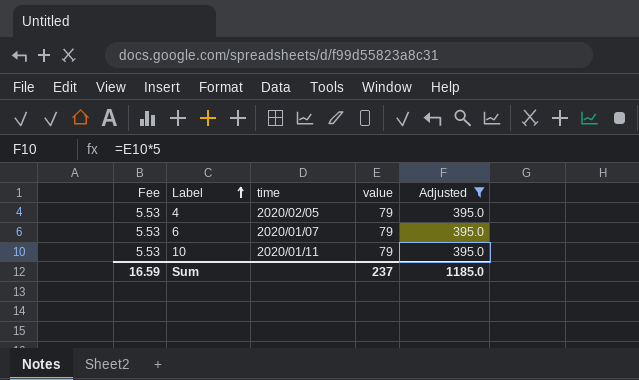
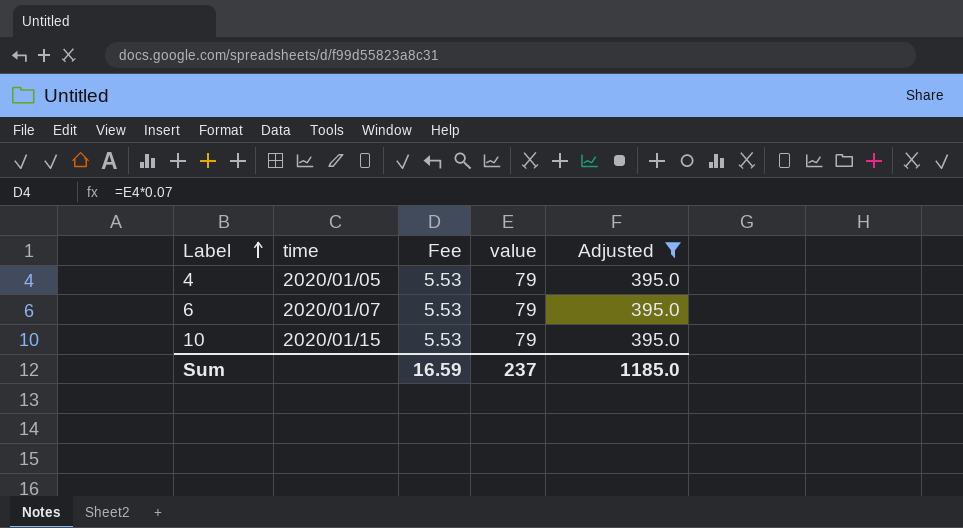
column Fee | position: 1 -> 3
4 | time: 2020/02/05 -> 2020/01/05
10 | time: 2020/01/11 -> 2020/01/15

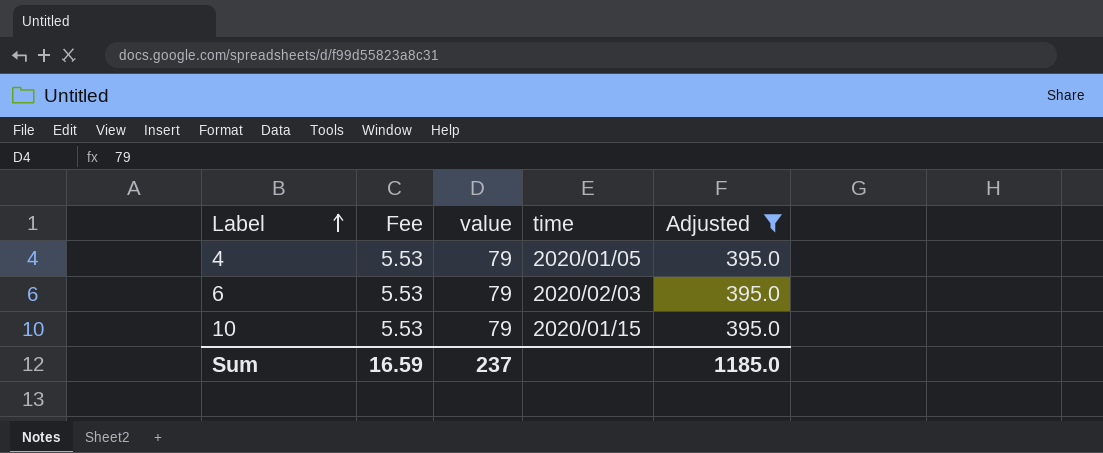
column time | position: 2 -> 4
6 | time: 2020/01/07 -> 2020/02/03

